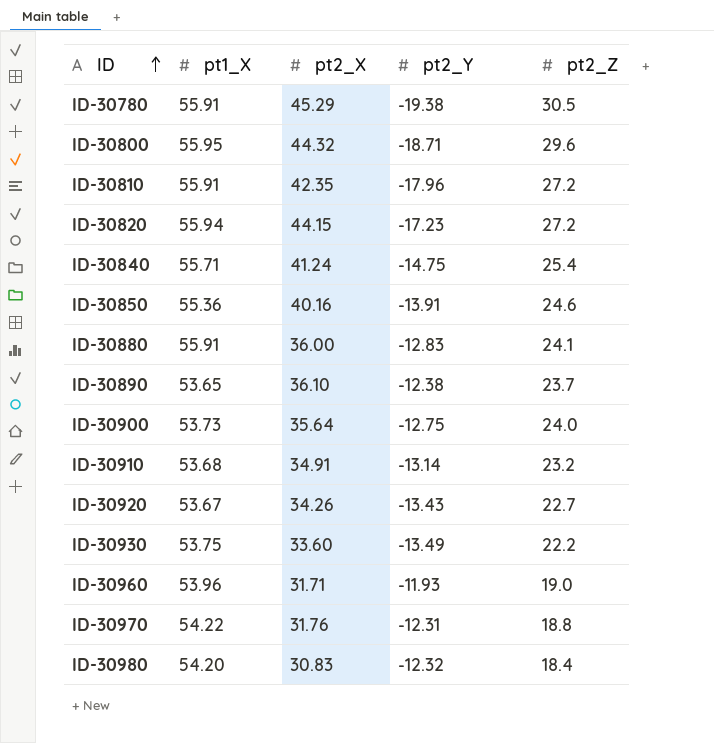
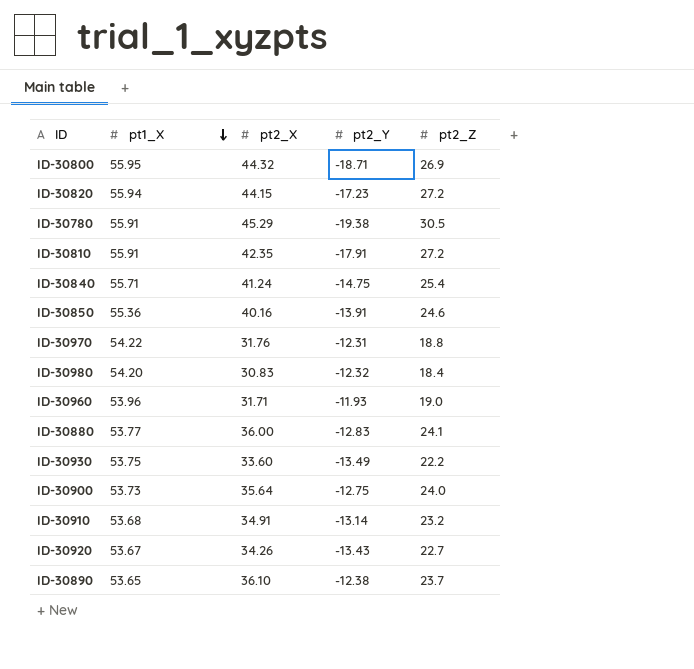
row order: ID ascending -> pt1_X descending
ID-30800 | pt2_Z: 29.6 -> 26.9
ID-30810 | pt2_Y: -17.96 -> -17.91
ID-30880 | pt1_X: 55.91 -> 53.77

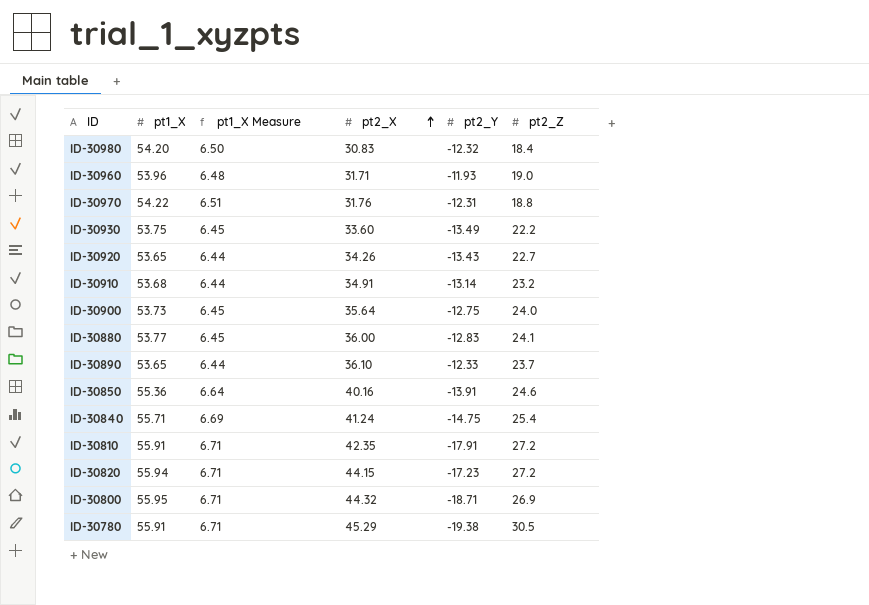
row order: pt1_X descending -> pt2_X ascending
column pt1_X Measure | formula: none -> [pt1_X] * 0.12
ID-30920 | pt1_X: 53.67 -> 53.65
ID-30890 | pt2_Y: -12.38 -> -12.33

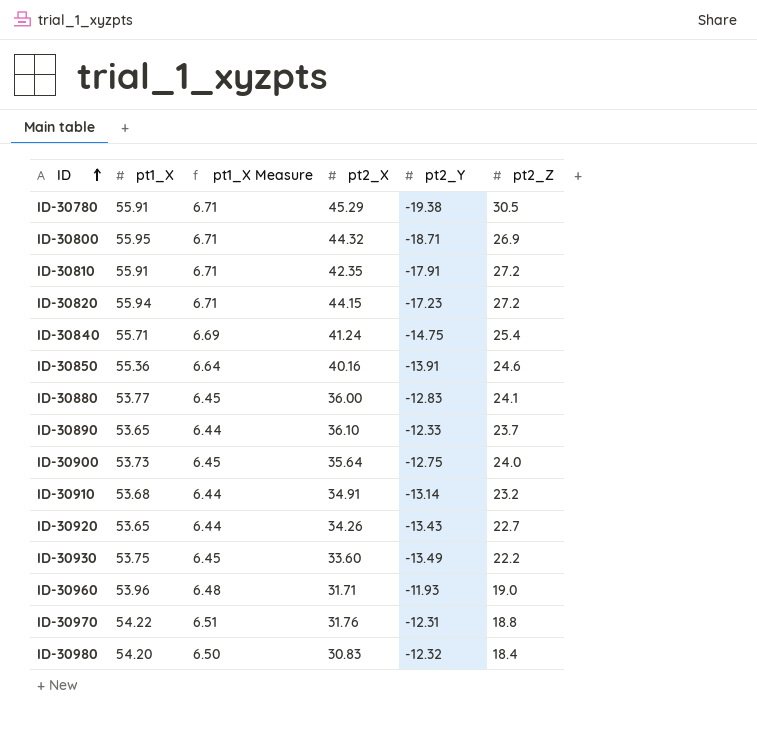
row order: pt2_X ascending -> ID ascending

